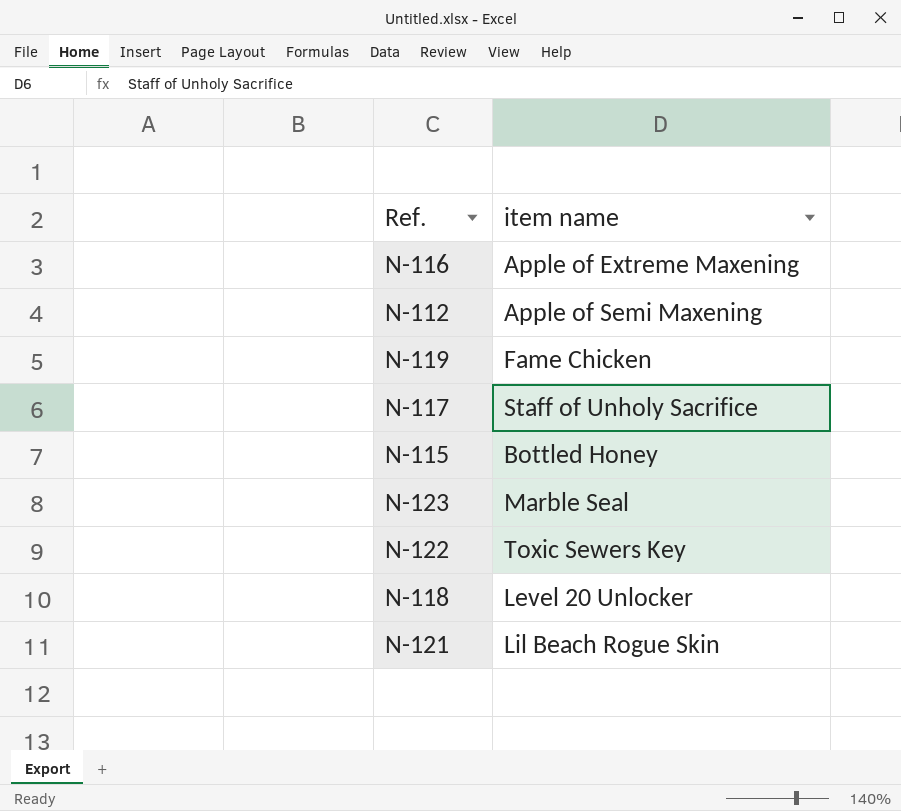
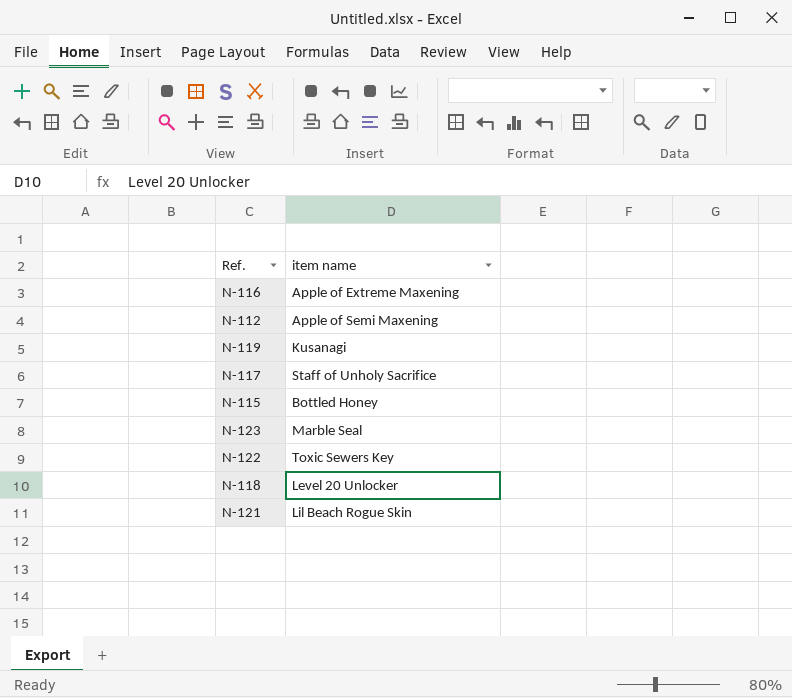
N-119 | item name: Fame Chicken -> Kusanagi

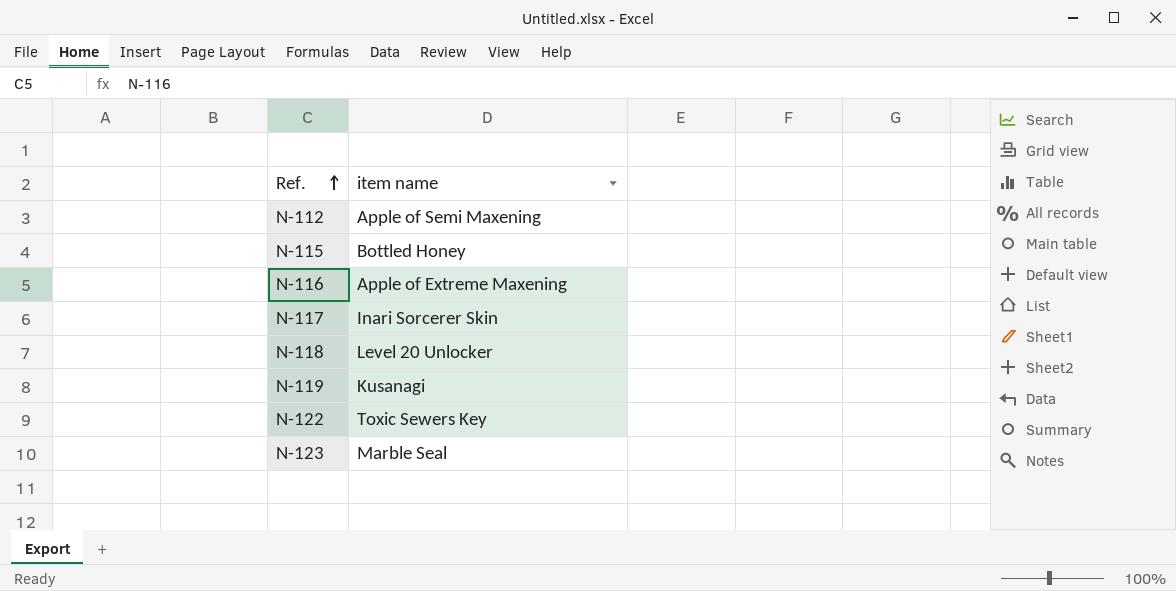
row order: none -> Ref. ascending
row N-121: Lil Beach Rogue Skin -> none
N-117 | item name: Staff of Unholy Sacrifice -> Inari Sorcerer Skin

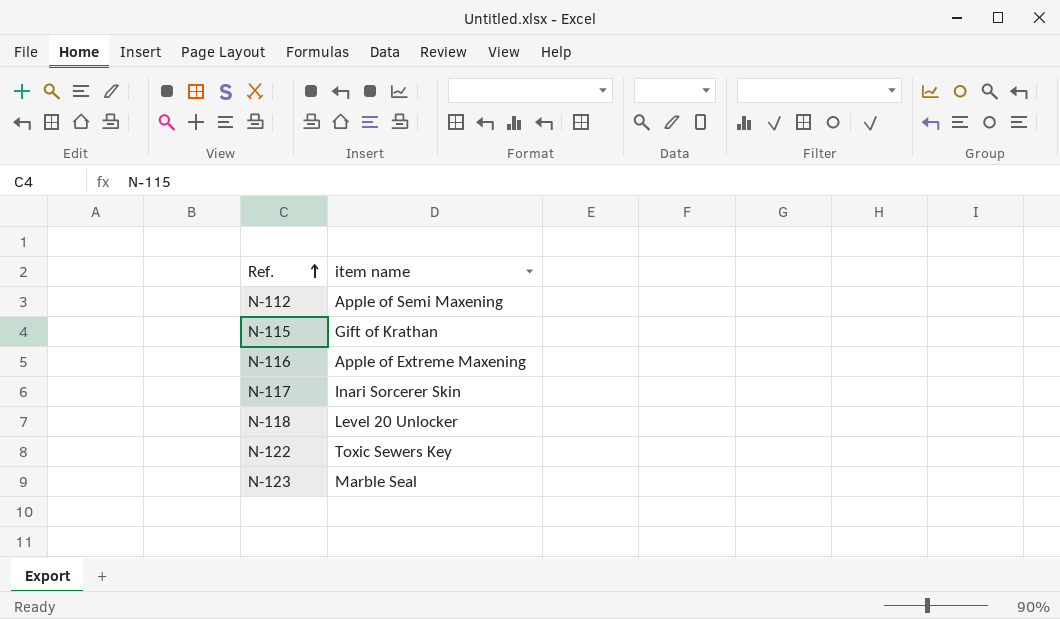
row N-119: Kusanagi -> none
N-115 | item name: Bottled Honey -> Gift of Krathan

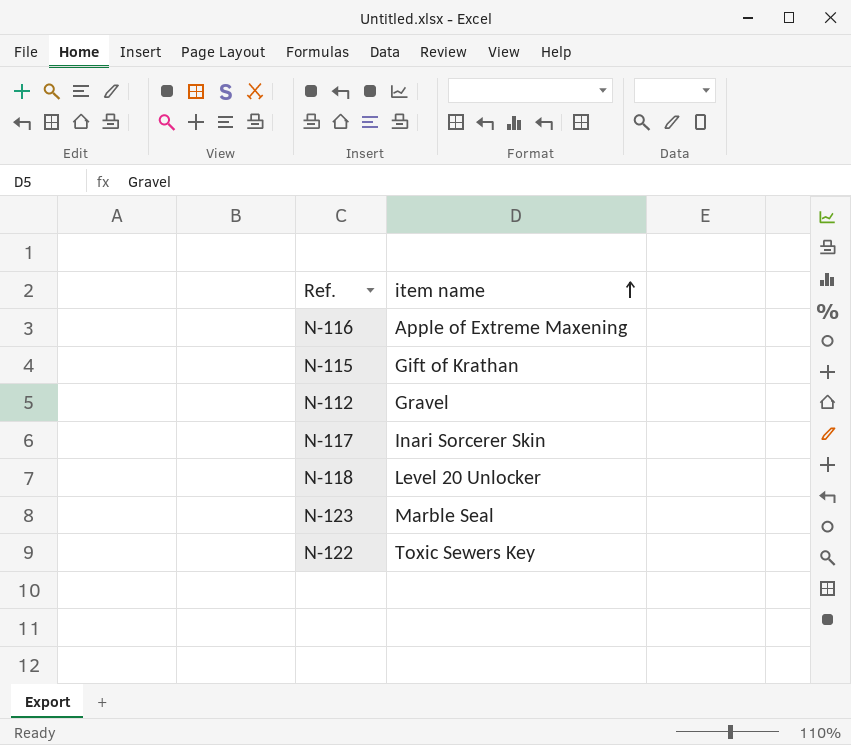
row order: Ref. ascending -> item name ascending
N-112 | item name: Apple of Semi Maxening -> Gravel

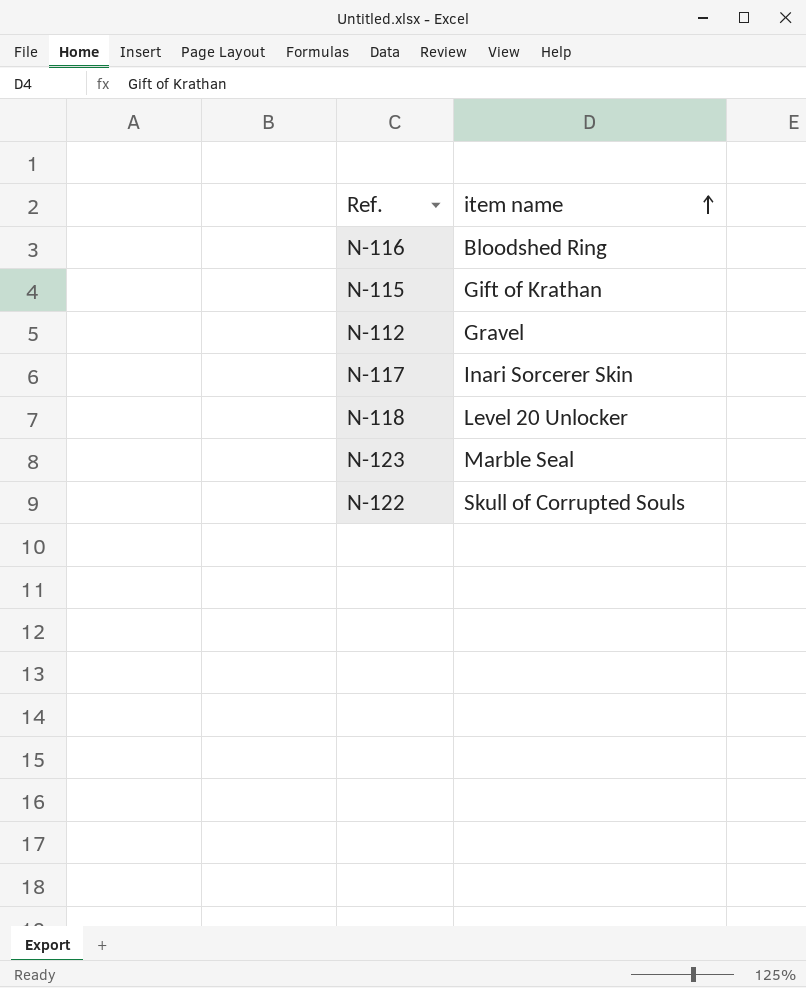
N-116 | item name: Apple of Extreme Maxening -> Bloodshed Ring
N-122 | item name: Toxic Sewers Key -> Skull of Corrupted Souls

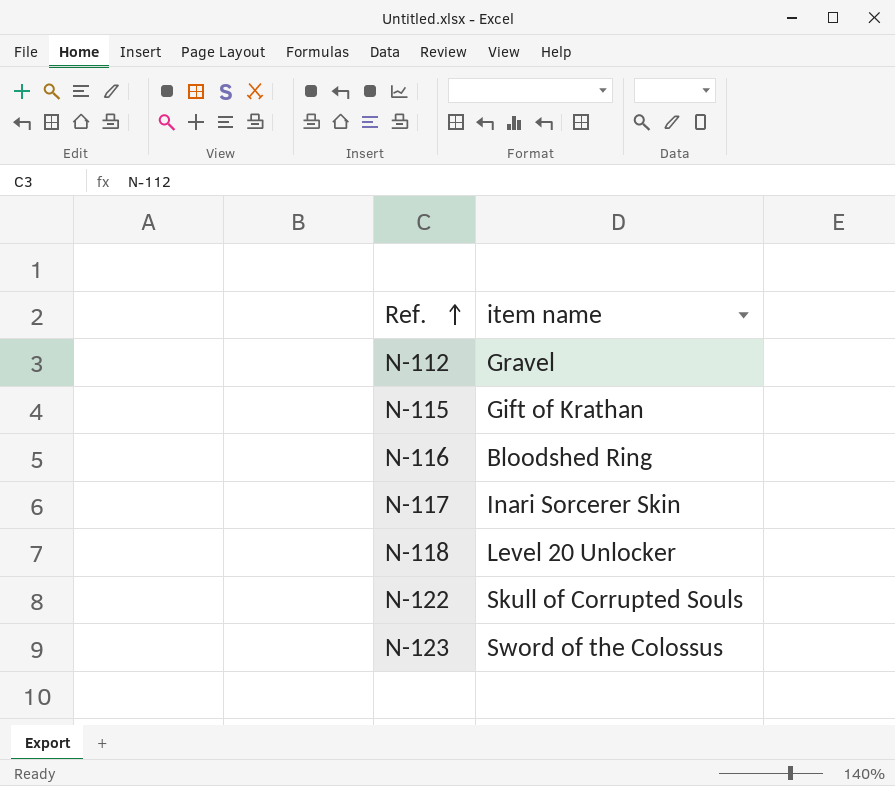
row order: item name ascending -> Ref. ascending
N-123 | item name: Marble Seal -> Sword of the Colossus

